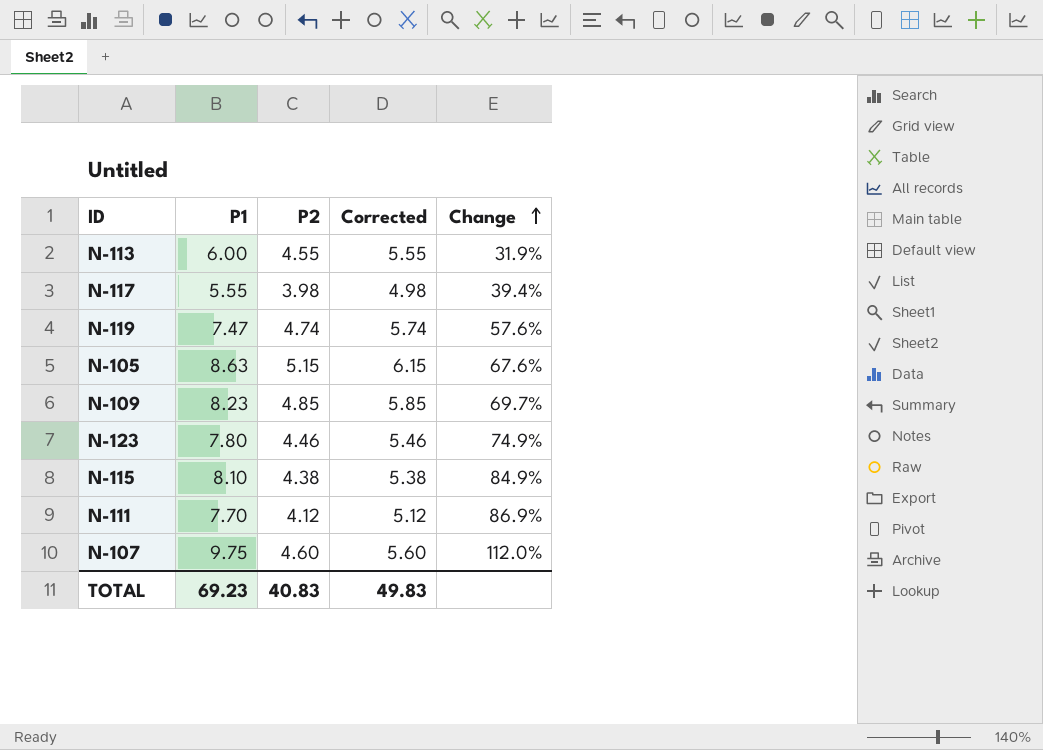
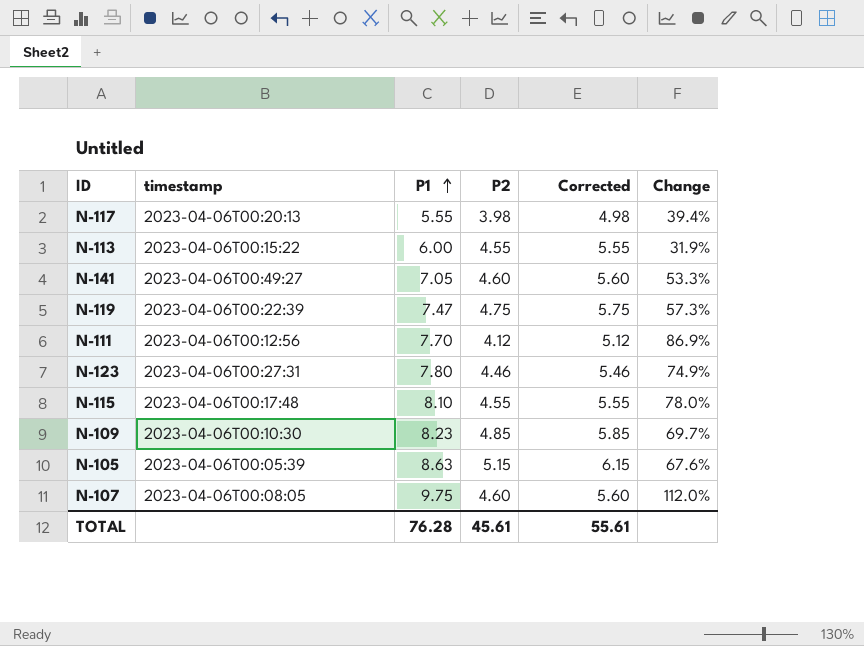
row order: Change ascending -> P1 ascending
column timestamp | position: none -> 2
row N-141: none -> 2023-04-06T00:49:27 | 7.05 | 4.60 | 5.60 | 53.3%
N-119 | P2: 4.74 -> 4.75
N-119 | Corrected: 5.74 -> 5.75
N-119 | Change: 57.6% -> 57.3%
N-115 | P2: 4.38 -> 4.55
N-115 | Corrected: 5.38 -> 5.55
N-115 | Change: 84.9% -> 78.0%
TOTAL | P1: 69.23 -> 76.28
TOTAL | P2: 40.83 -> 45.61
TOTAL | Corrected: 49.83 -> 55.61

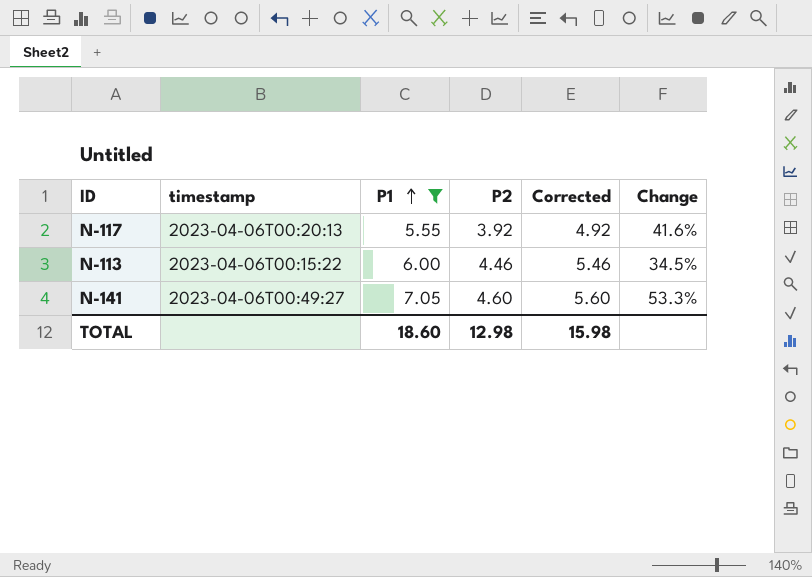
filter: none -> P1 <= 7.05
N-117 | P2: 3.98 -> 3.92
N-117 | Corrected: 4.98 -> 4.92
N-117 | Change: 39.4% -> 41.6%
N-113 | P2: 4.55 -> 4.46
N-113 | Corrected: 5.55 -> 5.46
N-113 | Change: 31.9% -> 34.5%
TOTAL | P1: 76.28 -> 18.60
TOTAL | P2: 45.61 -> 12.98
TOTAL | Corrected: 55.61 -> 15.98

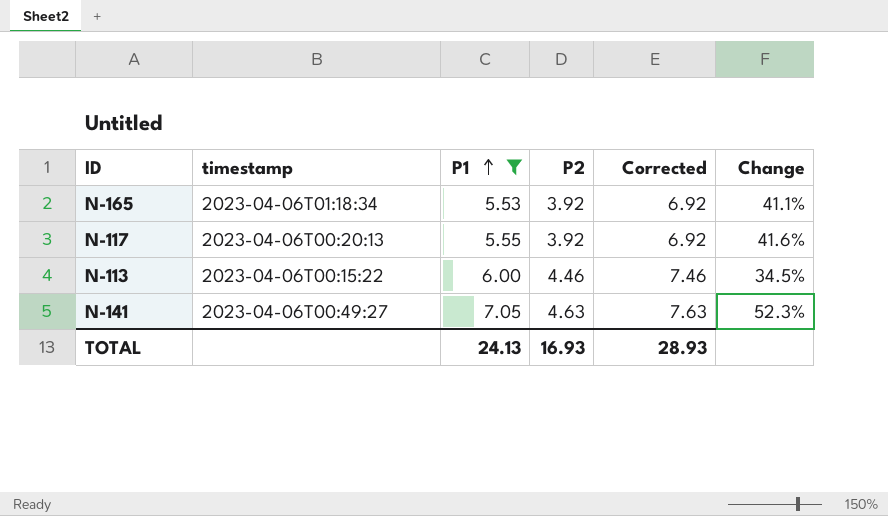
column Corrected | formula: [P2] + 1 -> [P2] + 3
row N-165: none -> 2023-04-06T01:18:34 | 5.53 | 3.92 | 6.92 | 41.1%
N-141 | P2: 4.60 -> 4.63
N-141 | Change: 53.3% -> 52.3%
TOTAL | P1: 18.60 -> 24.13
TOTAL | P2: 12.98 -> 16.93
TOTAL | Corrected: 15.98 -> 28.93

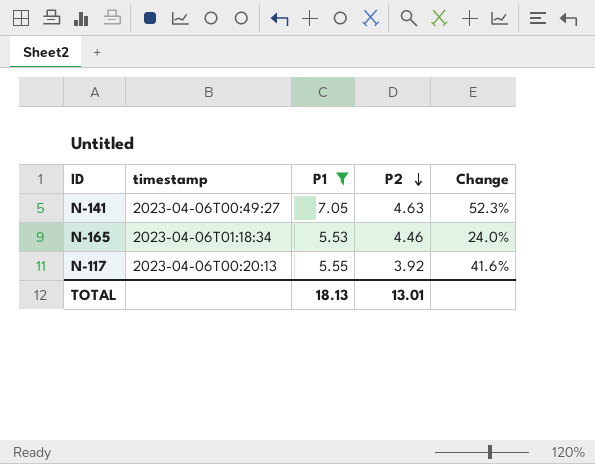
row order: P1 ascending -> P2 descending
column Corrected | formula: [P2] + 3 -> none
row N-113: 2023-04-06T00:15:22 | 6.00 | 4.46 | 7.46 | 34.5% -> none
N-165 | P2: 3.92 -> 4.46
N-165 | Change: 41.1% -> 24.0%
TOTAL | P1: 24.13 -> 18.13
TOTAL | P2: 16.93 -> 13.01

